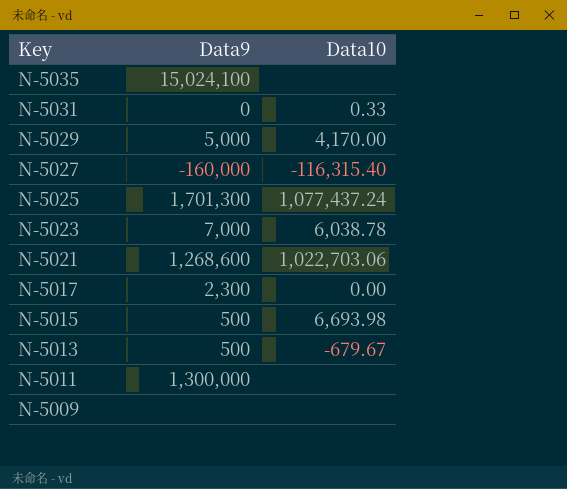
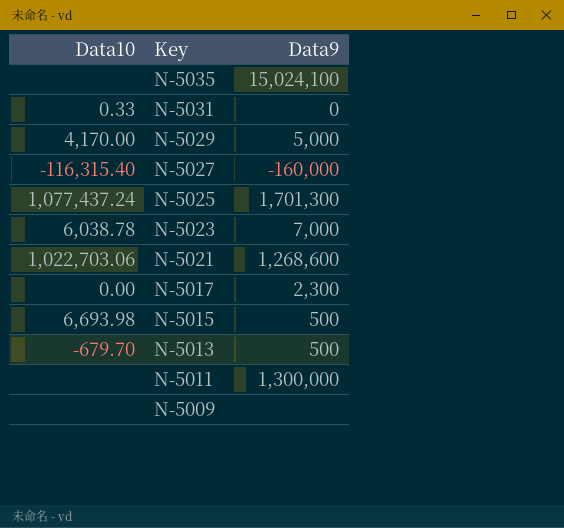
column Data10 | position: 3 -> 1
N-5013 | Data10: -679.67 -> -679.70

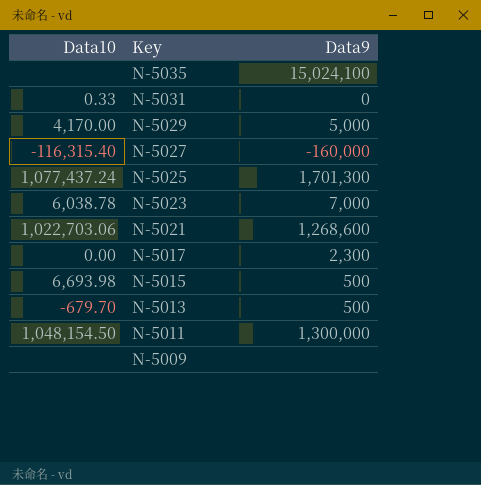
N-5011 | Data10: none -> 1,048,154.50

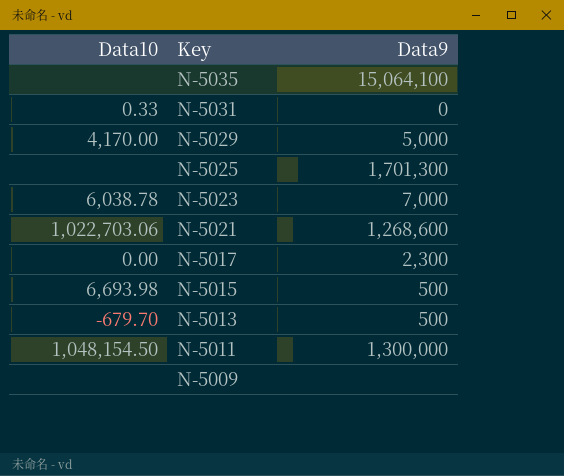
row N-5027: -116,315.40 | -160,000 -> none
N-5035 | Data9: 15,024,100 -> 15,064,100
N-5025 | Data10: 1,077,437.24 -> none

